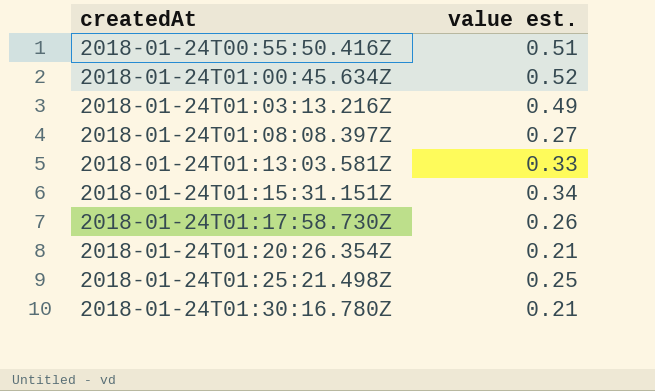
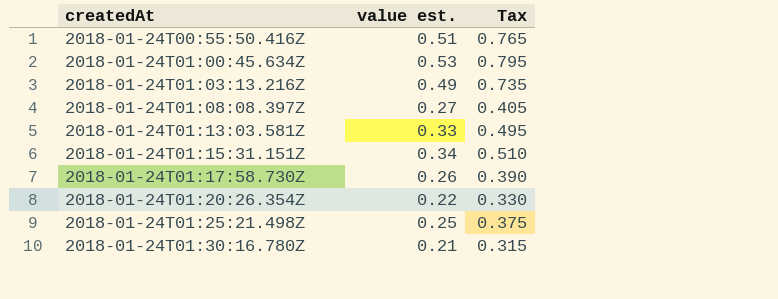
column Tax | formula: none -> [value est.] * 1.5
2018-01-24T01:00:45.634Z | value est.: 0.52 -> 0.53
2018-01-24T01:20:26.354Z | value est.: 0.21 -> 0.22

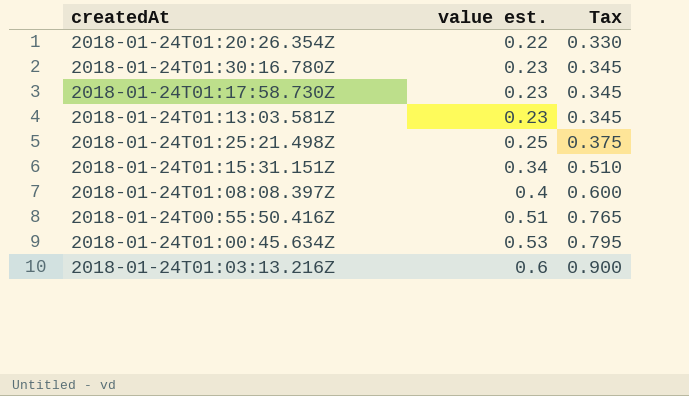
row order: createdAt ascending -> value est. ascending
2018-01-24T01:30:16.780Z | value est.: 0.21 -> 0.23
2018-01-24T01:30:16.780Z | Tax: 0.315 -> 0.345
2018-01-24T01:17:58.730Z | value est.: 0.26 -> 0.23
2018-01-24T01:17:58.730Z | Tax: 0.390 -> 0.345
2018-01-24T01:13:03.581Z | value est.: 0.33 -> 0.23
2018-01-24T01:13:03.581Z | Tax: 0.495 -> 0.345
2018-01-24T01:08:08.397Z | value est.: 0.27 -> 0.4
2018-01-24T01:08:08.397Z | Tax: 0.405 -> 0.600
2018-01-24T01:03:13.216Z | value est.: 0.49 -> 0.6
2018-01-24T01:03:13.216Z | Tax: 0.735 -> 0.900

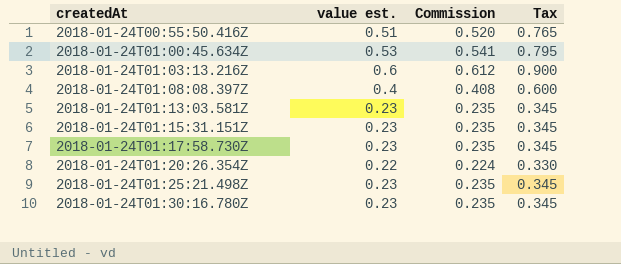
row order: value est. ascending -> createdAt ascending
column Commission | formula: none -> [value est.] * 1.02
2018-01-24T01:15:31.151Z | value est.: 0.34 -> 0.23
2018-01-24T01:15:31.151Z | Tax: 0.510 -> 0.345
2018-01-24T01:25:21.498Z | value est.: 0.25 -> 0.23
2018-01-24T01:25:21.498Z | Tax: 0.375 -> 0.345

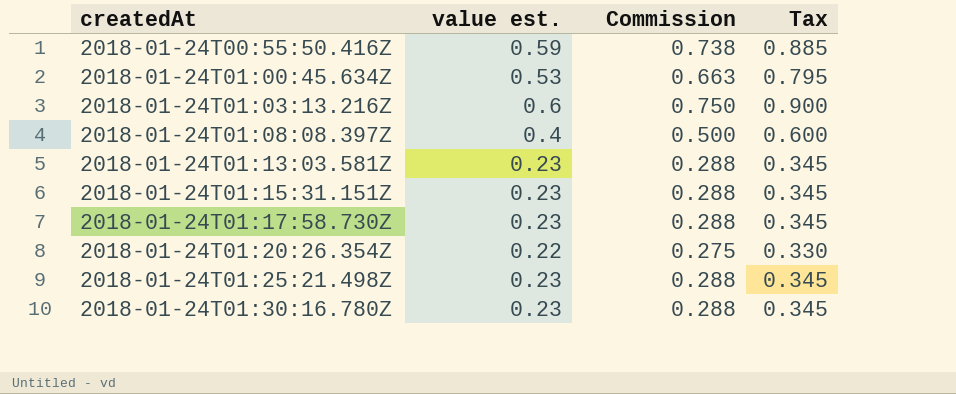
column Commission | formula: [value est.] * 1.02 -> [value est.] * 1.25
2018-01-24T00:55:50.416Z | value est.: 0.51 -> 0.59
2018-01-24T00:55:50.416Z | Tax: 0.765 -> 0.885

